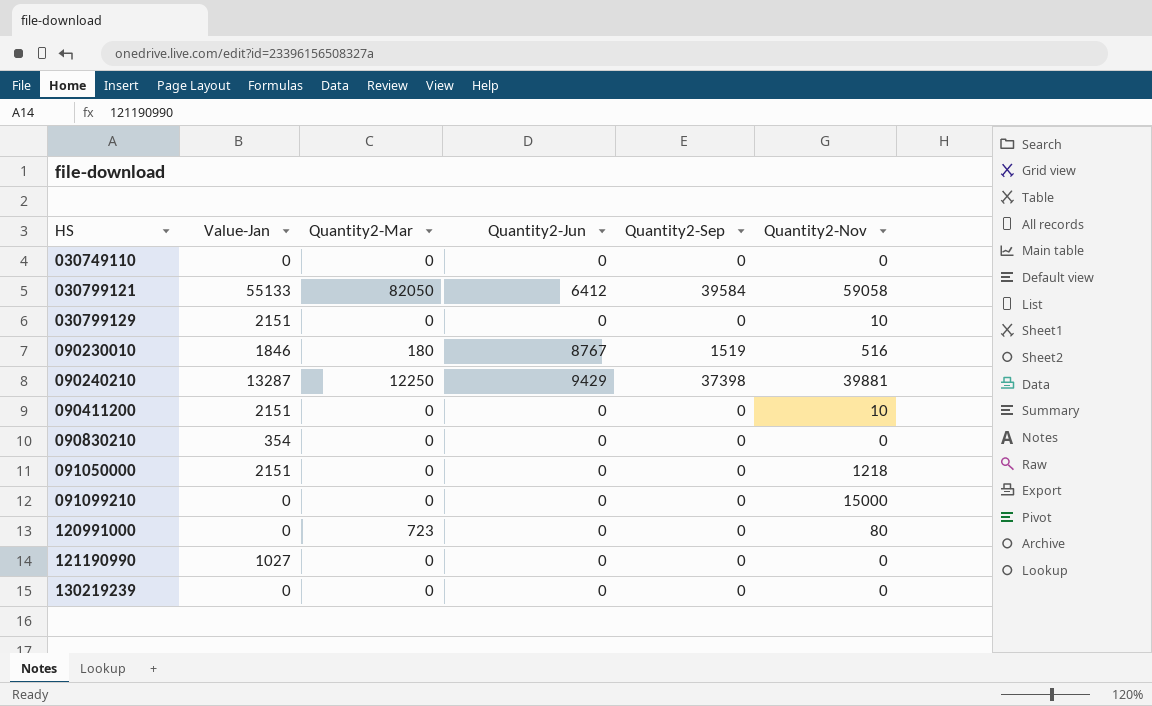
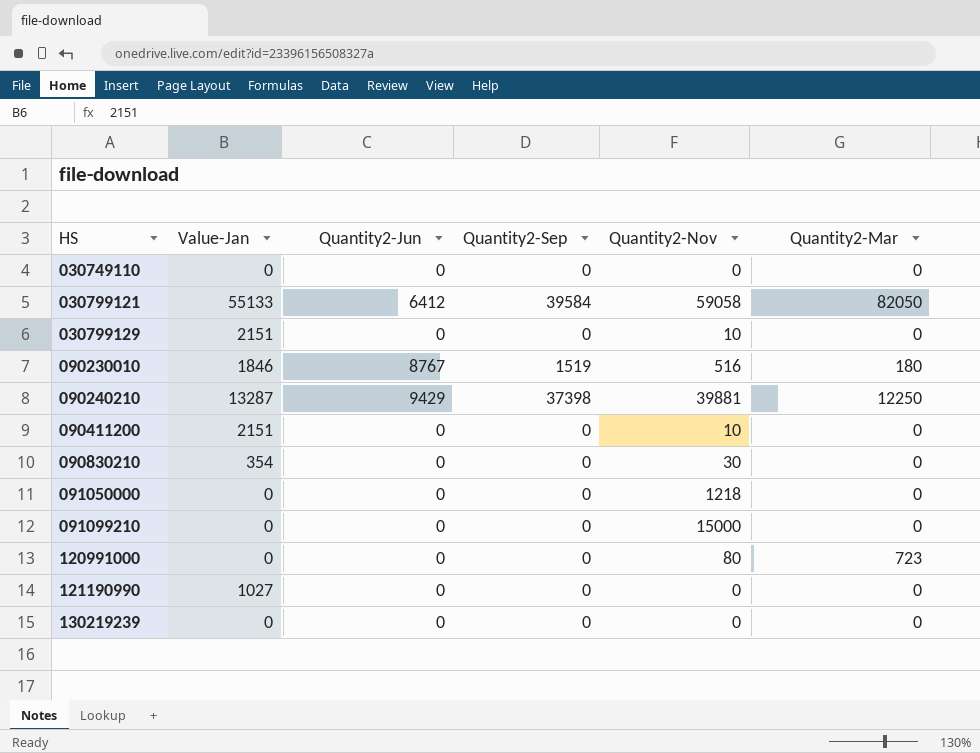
column Quantity2-Mar | position: 3 -> 6
090830210 | Quantity2-Nov: 0 -> 30
091050000 | Value-Jan: 2151 -> 0

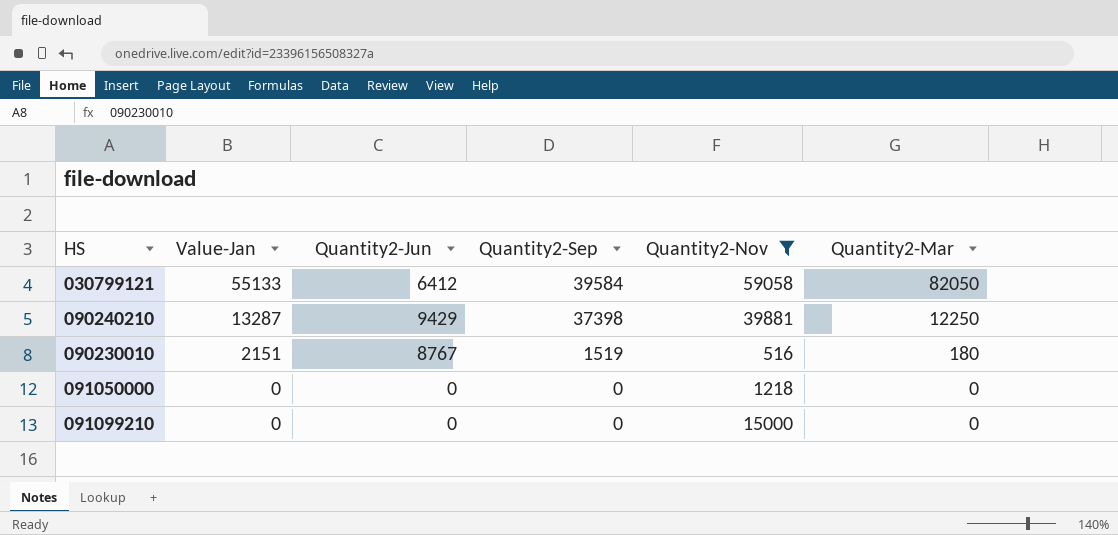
filter: none -> Quantity2-Nov >= 516
row order: HS ascending -> Value-Jan descending
090230010 | Value-Jan: 1846 -> 2151

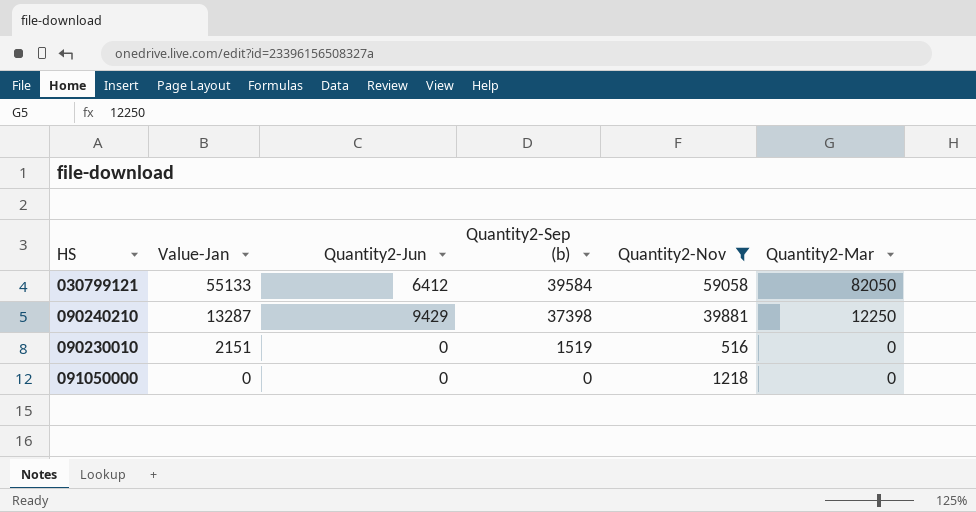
column name: Quantity2-Sep -> Quantity2-Sep (b)
row 091099210: 0 | 0 | 0 | 15000 | 0 -> none
090230010 | Quantity2-Jun: 8767 -> 0
090230010 | Quantity2-Mar: 180 -> 0

